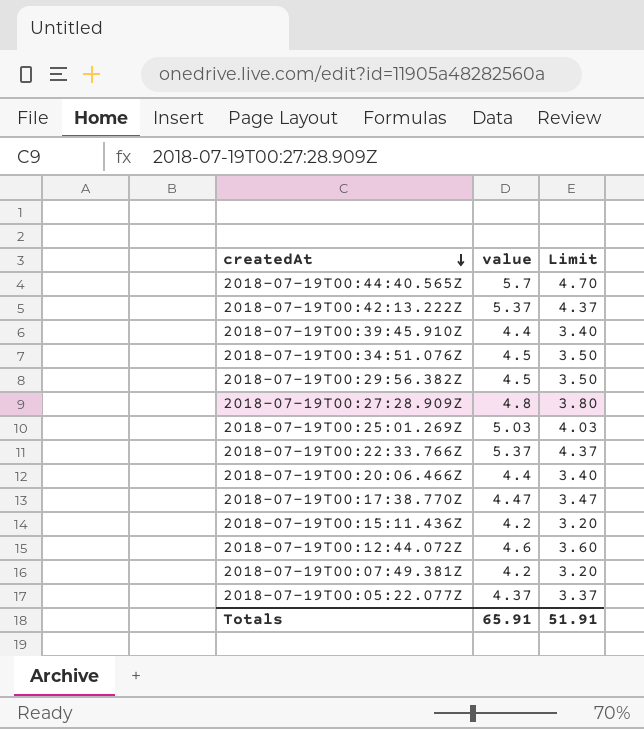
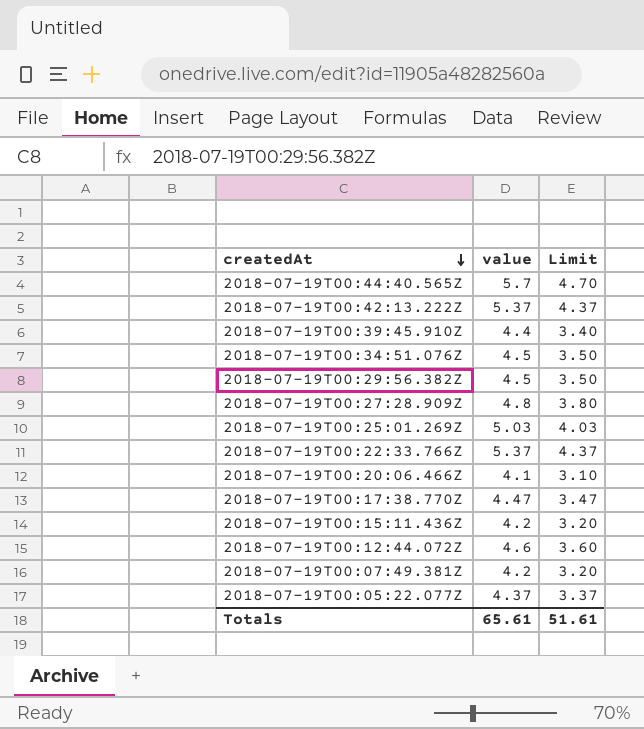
2018-07-19T00:20:06.466Z | value: 4.4 -> 4.1
2018-07-19T00:20:06.466Z | Limit: 3.40 -> 3.10
Totals | value: 65.91 -> 65.61
Totals | Limit: 51.91 -> 51.61

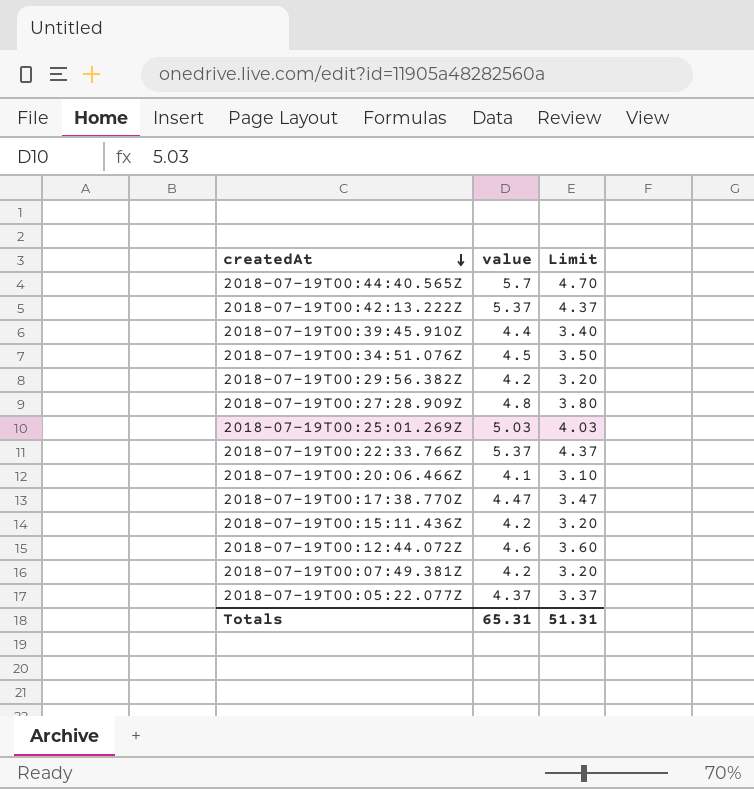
2018-07-19T00:29:56.382Z | value: 4.5 -> 4.2
2018-07-19T00:29:56.382Z | Limit: 3.50 -> 3.20
Totals | value: 65.61 -> 65.31
Totals | Limit: 51.61 -> 51.31

